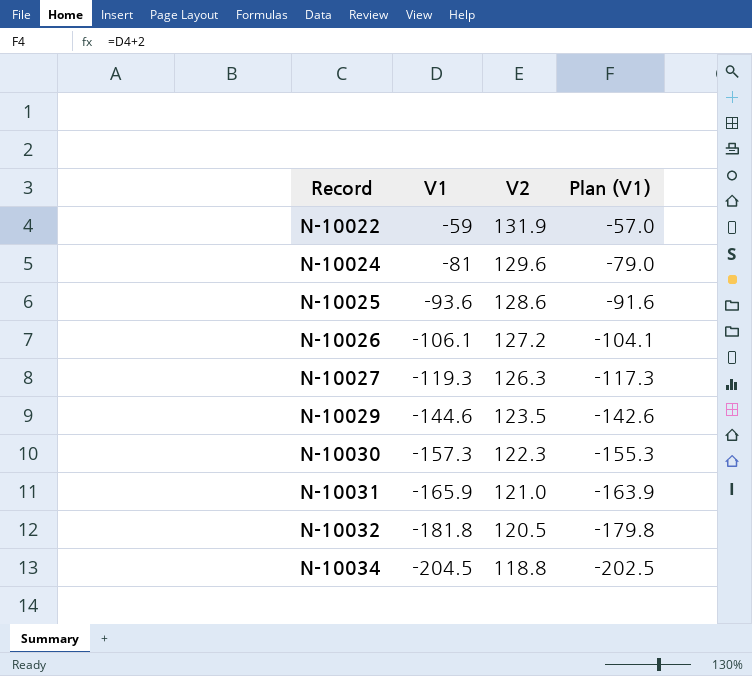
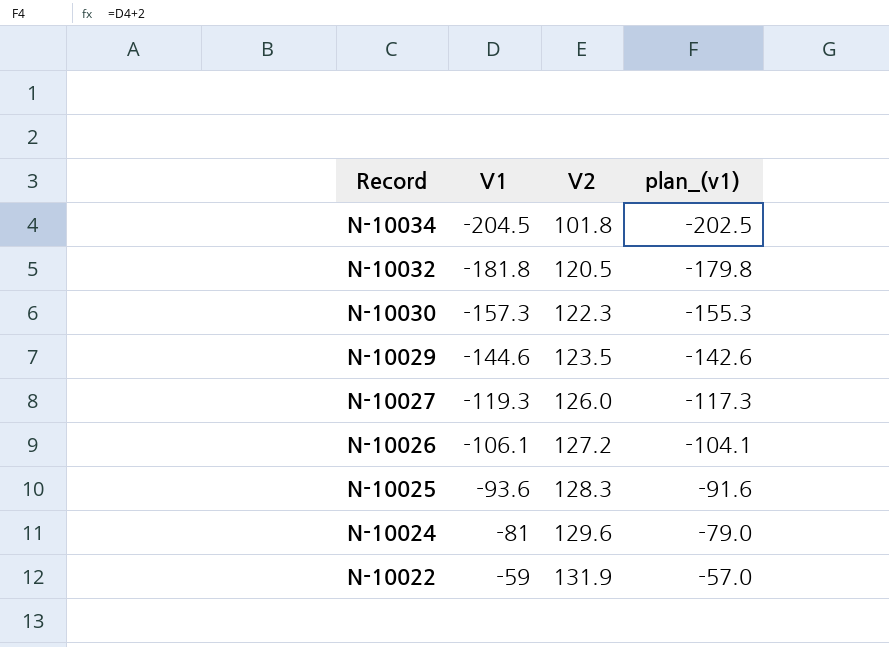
row order: Record ascending -> Record descending
column name: Plan (V1) -> plan_(v1)
row N-10031: -165.9 | 121.0 | -163.9 -> none
N-10034 | V2: 118.8 -> 101.8
N-10027 | V2: 126.3 -> 126.0
N-10025 | V2: 128.6 -> 128.3

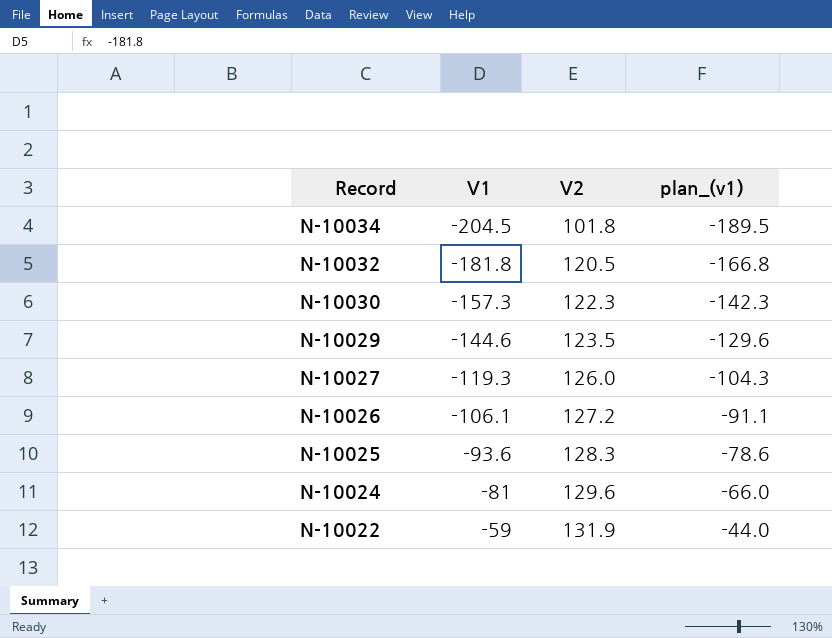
column plan_(v1) | formula: [V1] + 2 -> [V1] + 15

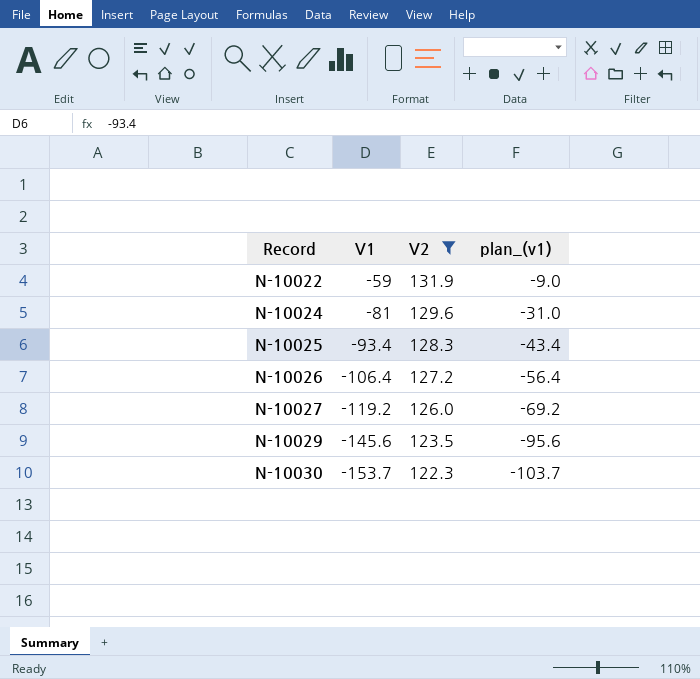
filter: none -> V2 >= 122.3
row order: Record descending -> Record ascending
column plan_(v1) | formula: [V1] + 15 -> [V1] + 50
N-10025 | V1: -93.6 -> -93.4
N-10026 | V1: -106.1 -> -106.4
N-10027 | V1: -119.3 -> -119.2
N-10029 | V1: -144.6 -> -145.6
N-10030 | V1: -157.3 -> -153.7

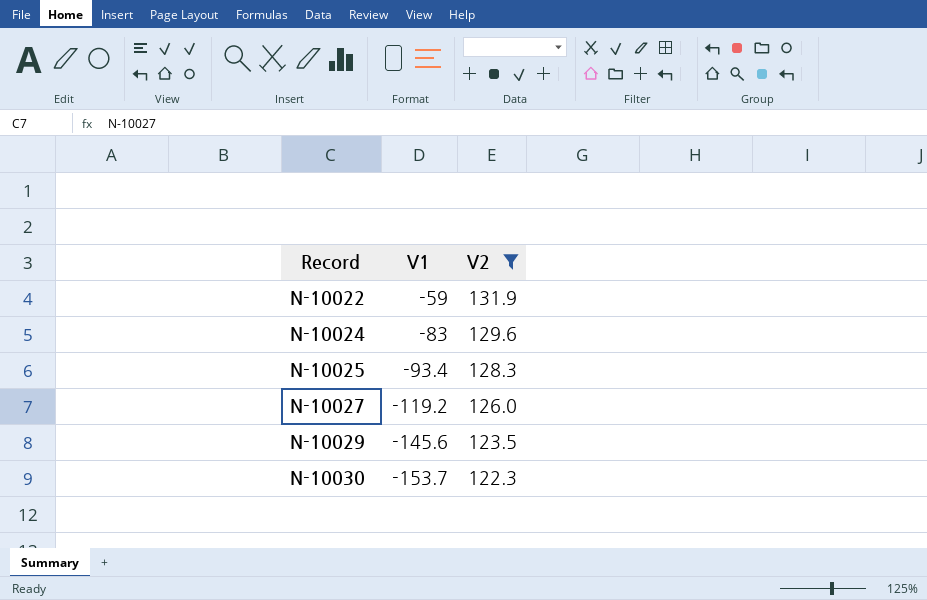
column plan_(v1) | formula: [V1] + 50 -> none
row N-10026: -106.4 | 127.2 | -56.4 -> none
N-10024 | V1: -81 -> -83

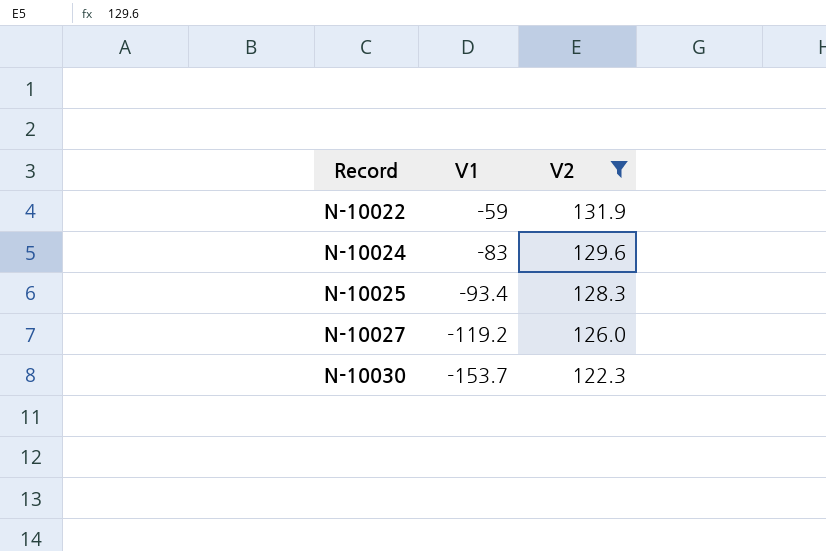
row N-10029: -145.6 | 123.5 -> none

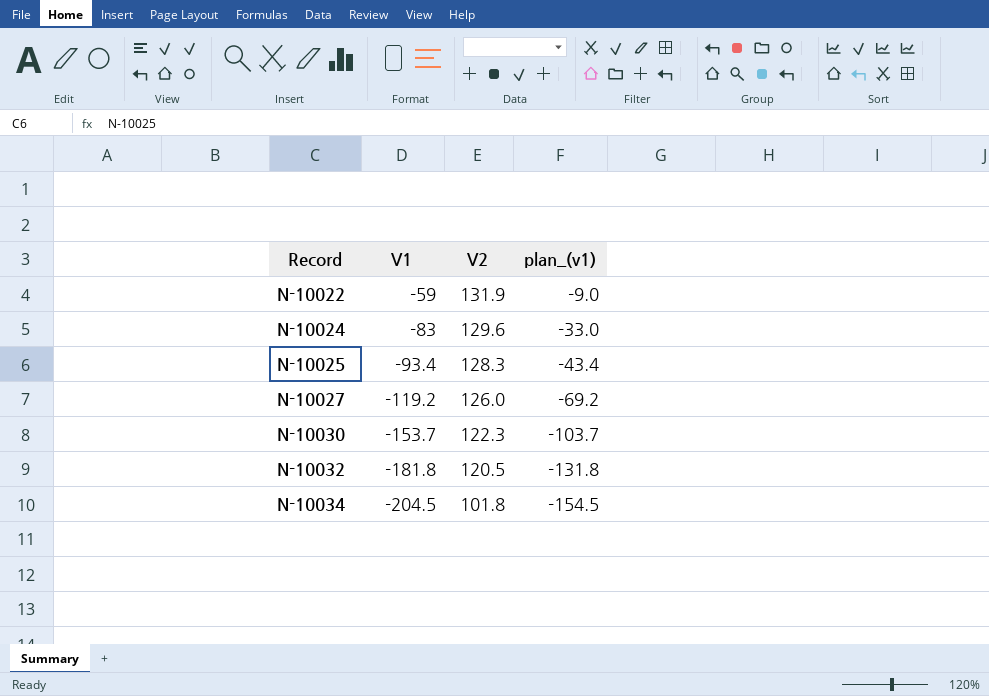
filter: V2 >= 122.3 -> none
column plan_(v1) | formula: none -> [V1] + 50

